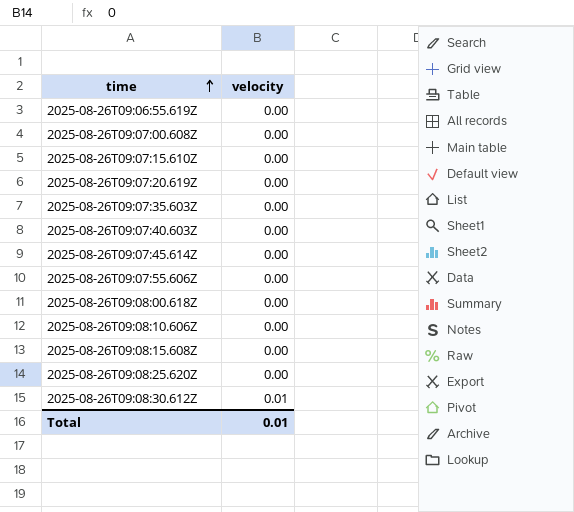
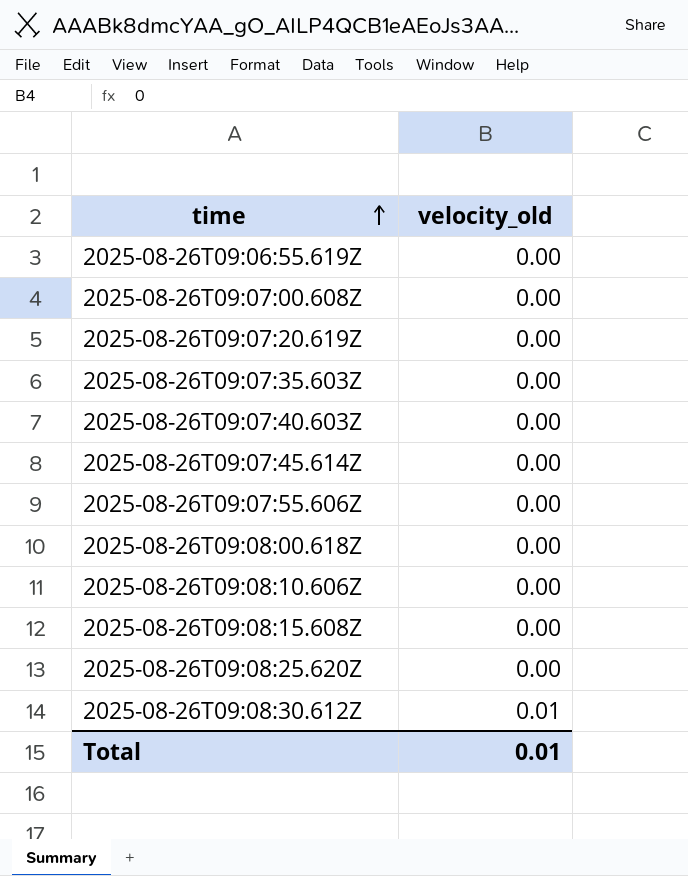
column name: velocity -> velocity_old
row 2025-08-26T09:07:15.610Z: 0.00 -> none

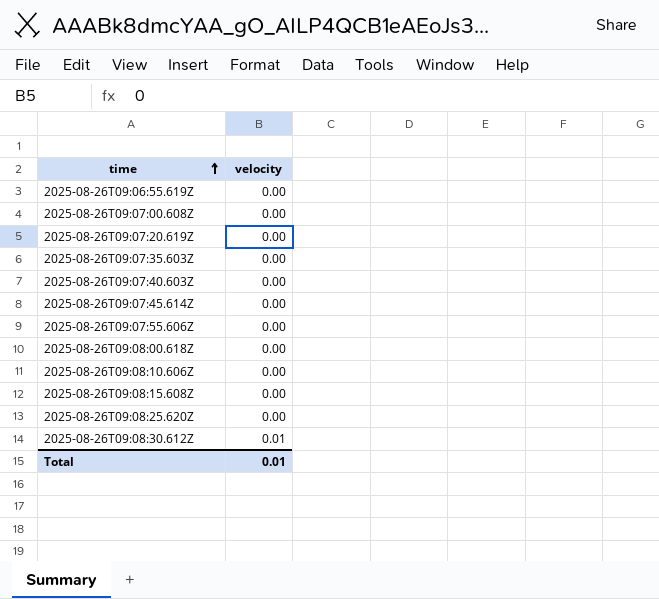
column name: velocity_old -> velocity

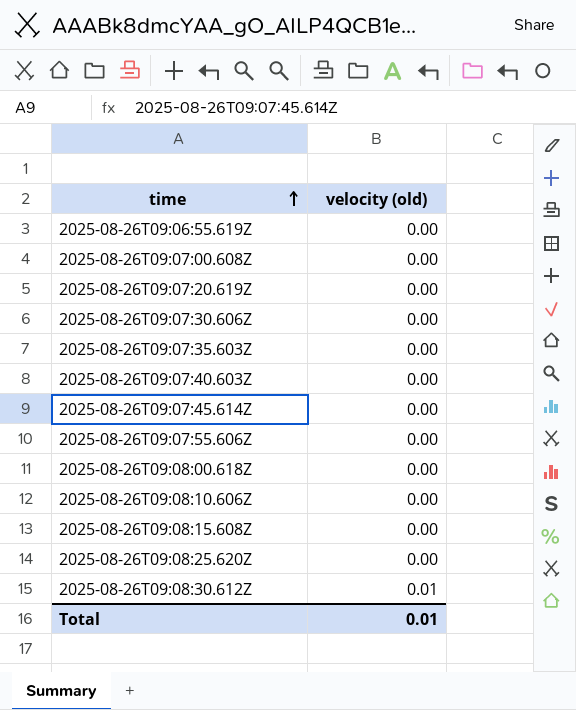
column name: velocity -> velocity (old)
row 2025-08-26T09:07:30.606Z: none -> 0.00

